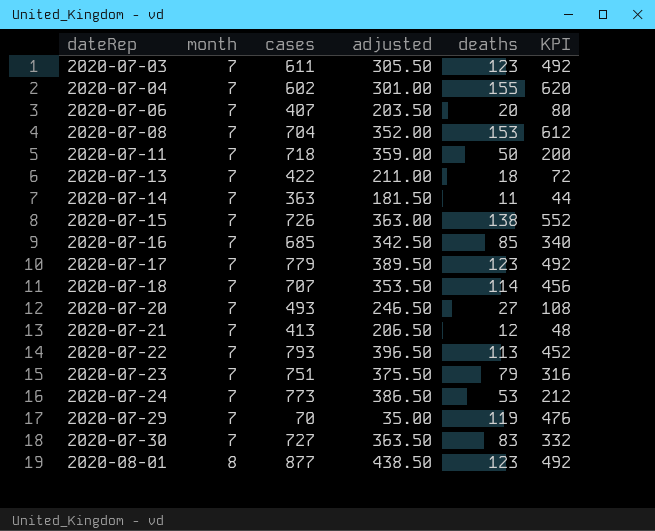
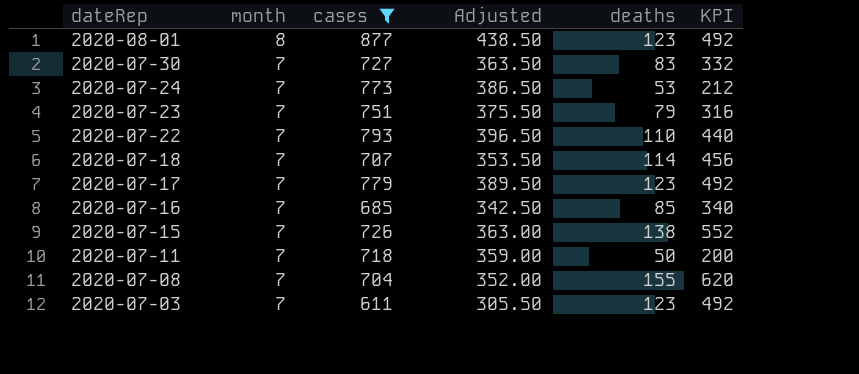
filter: none -> cases >= 611
row order: dateRep ascending -> dateRep descending
column name: adjusted -> Adjusted
2020-07-22 | deaths: 113 -> 110
2020-07-22 | KPI: 452 -> 440
2020-07-08 | deaths: 153 -> 155
2020-07-08 | KPI: 612 -> 620

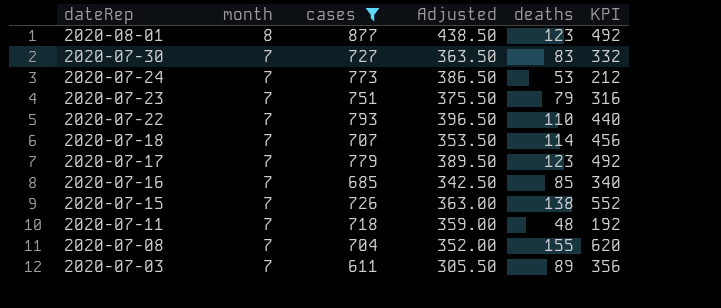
2020-07-11 | deaths: 50 -> 48
2020-07-11 | KPI: 200 -> 192
2020-07-03 | deaths: 123 -> 89
2020-07-03 | KPI: 492 -> 356

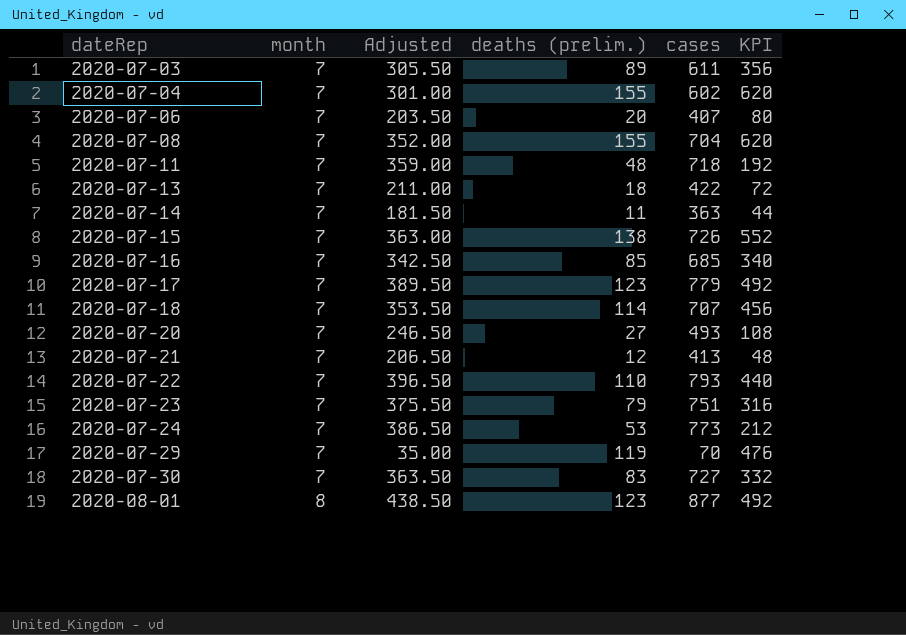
filter: cases >= 611 -> none
row order: dateRep descending -> dateRep ascending
column name: deaths -> deaths (prelim.)
column cases | position: 3 -> 5

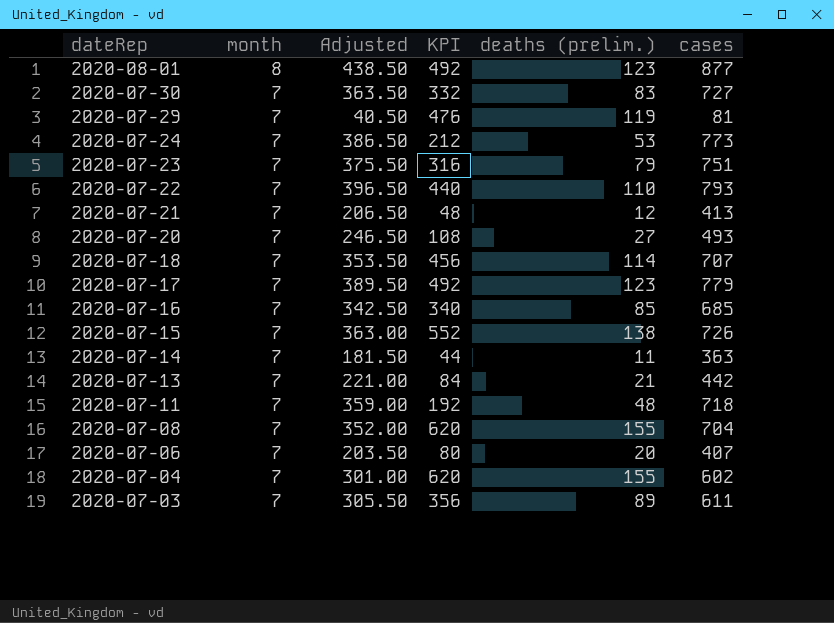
row order: dateRep ascending -> dateRep descending
column KPI | position: 6 -> 4
2020-07-29 | Adjusted: 35.00 -> 40.50
2020-07-29 | cases: 70 -> 81
2020-07-13 | Adjusted: 211.00 -> 221.00
2020-07-13 | KPI: 72 -> 84
2020-07-13 | deaths (prelim.): 18 -> 21
2020-07-13 | cases: 422 -> 442

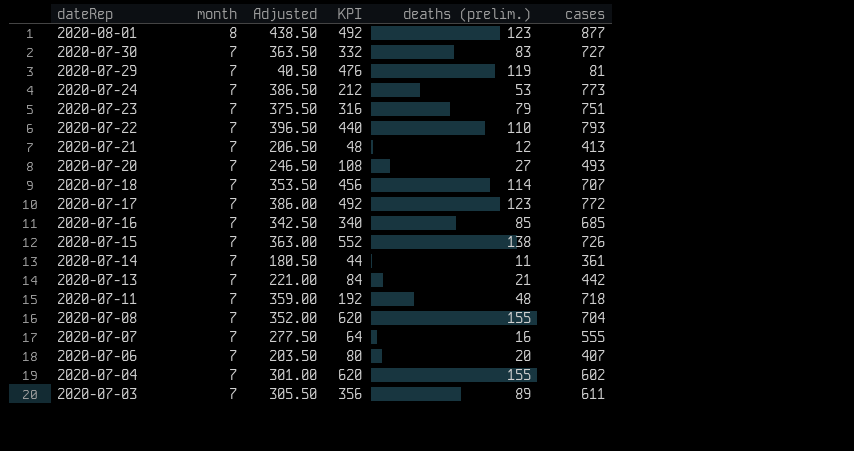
2020-07-17 | Adjusted: 389.50 -> 386.00
2020-07-17 | cases: 779 -> 772
2020-07-14 | Adjusted: 181.50 -> 180.50
2020-07-14 | cases: 363 -> 361
row 2020-07-07: none -> 7 | 277.50 | 64 | 16 | 555

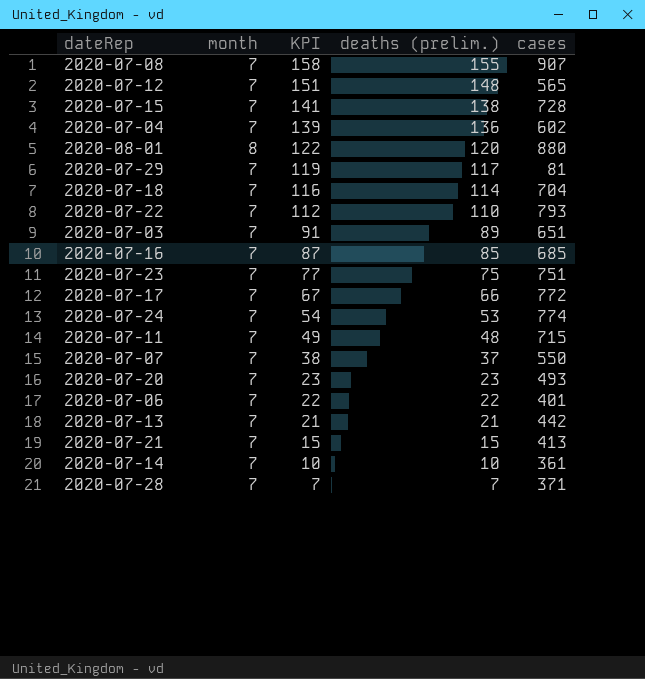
row order: dateRep descending -> KPI descending
column Adjusted | formula: [cases] * 0.5 -> none
column KPI | formula: [deaths (prelim.)] * 4 -> [deaths (prelim.)] * 1.02
row 2020-07-30: 7 | 363.50 | 332 | 83 | 727 -> none
2020-07-08 | cases: 704 -> 907
row 2020-07-12: none -> 7 | 151 | 148 | 565
2020-07-15 | cases: 726 -> 728
2020-07-04 | deaths (prelim.): 155 -> 136
2020-08-01 | deaths (prelim.): 123 -> 120
2020-08-01 | cases: 877 -> 880
2020-07-29 | deaths (prelim.): 119 -> 117
2020-07-18 | cases: 707 -> 704
2020-07-03 | cases: 611 -> 651
2020-07-23 | deaths (prelim.): 79 -> 75
2020-07-17 | deaths (prelim.): 123 -> 66
2020-07-24 | cases: 773 -> 774
2020-07-11 | cases: 718 -> 715
2020-07-07 | deaths (prelim.): 16 -> 37
2020-07-07 | cases: 555 -> 550
2020-07-20 | deaths (prelim.): 27 -> 23
2020-07-06 | deaths (prelim.): 20 -> 22
2020-07-06 | cases: 407 -> 401
2020-07-21 | deaths (prelim.): 12 -> 15
2020-07-14 | deaths (prelim.): 11 -> 10
row 2020-07-28: none -> 7 | 7 | 7 | 371

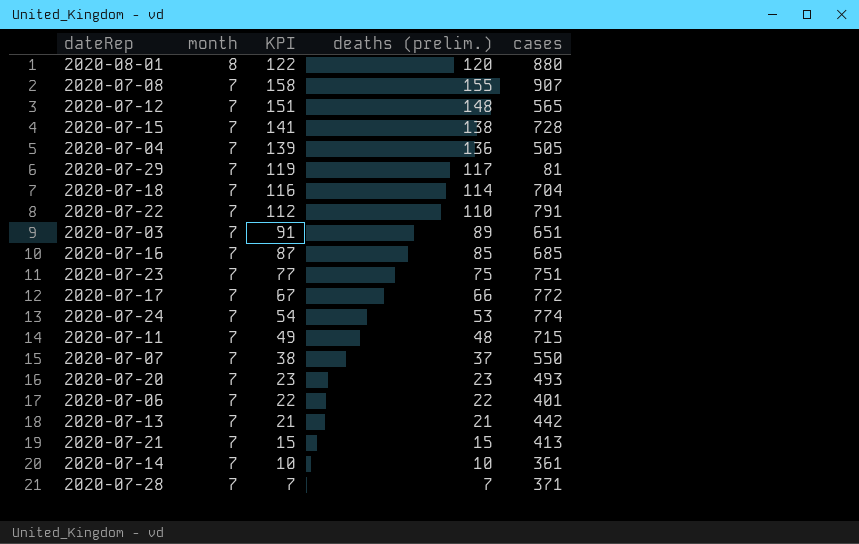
row order: KPI descending -> month descending
2020-07-04 | cases: 602 -> 505
2020-07-22 | cases: 793 -> 791

